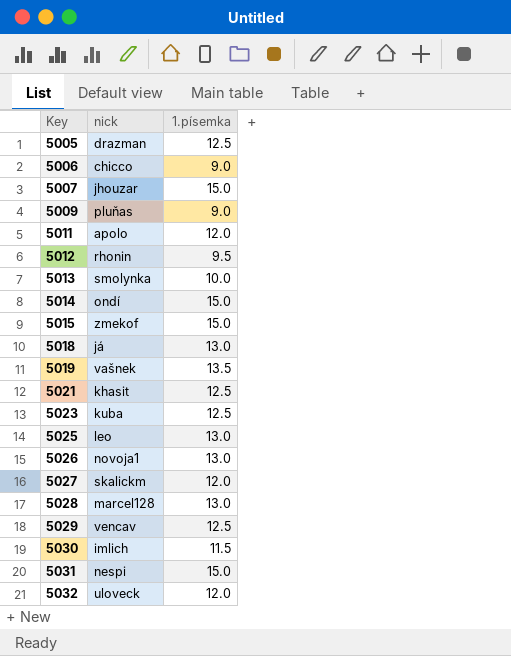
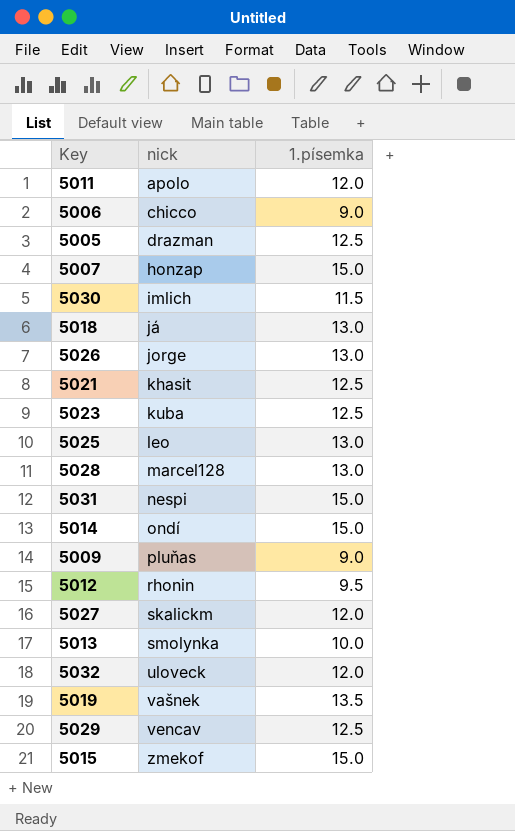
row order: Key ascending -> nick ascending
5007 | nick: jhouzar -> honzap
5026 | nick: novoja1 -> jorge

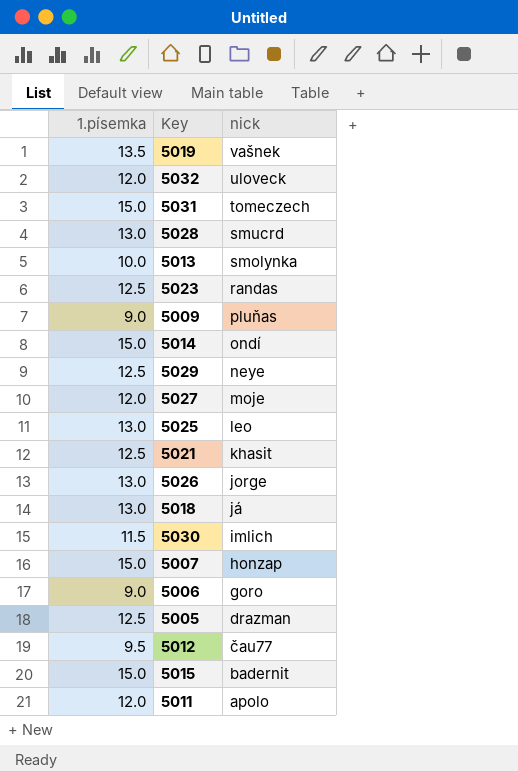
row order: nick ascending -> nick descending
column 1.písemka | position: 3 -> 1
5031 | nick: nespi -> tomeczech
5028 | nick: marcel128 -> smucrd
5023 | nick: kuba -> randas
5029 | nick: vencav -> neye
5027 | nick: skalickm -> moje
5006 | nick: chicco -> goro
5012 | nick: rhonin -> čau77
5015 | nick: zmekof -> badernit

